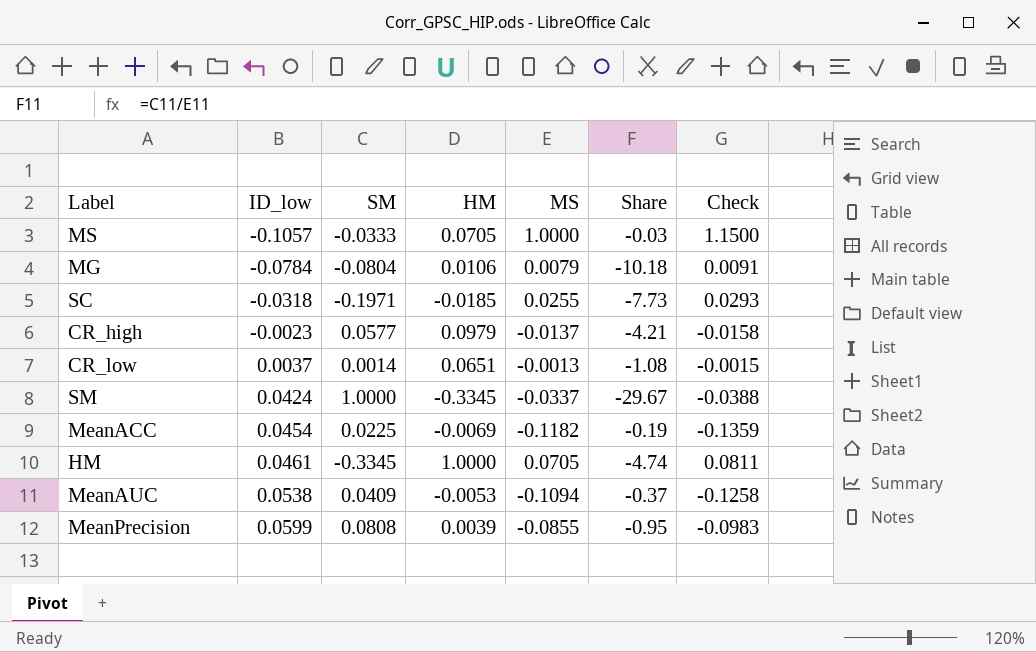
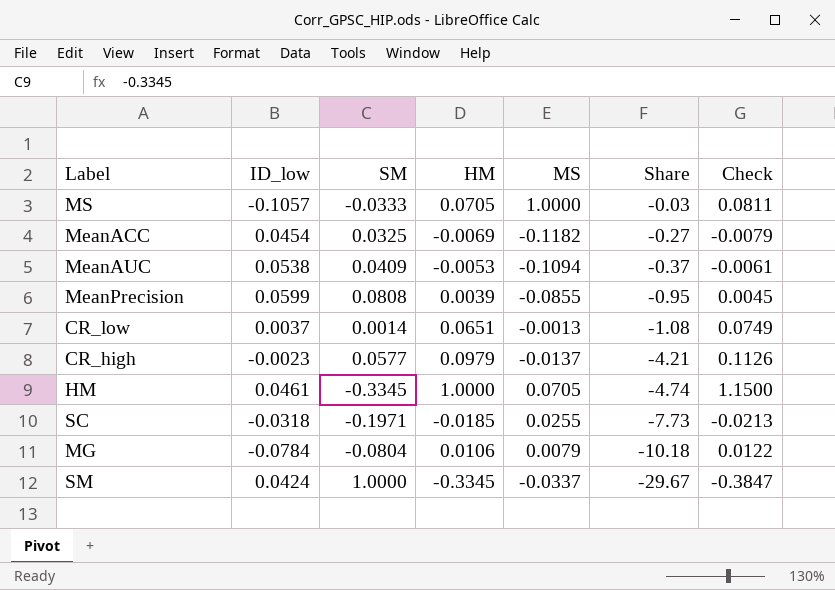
row order: ID_low ascending -> Share descending
column Check | formula: [MS] * 1.15 -> [HM] * 1.15
MeanACC | SM: 0.0225 -> 0.0325
MeanACC | Share: -0.19 -> -0.27

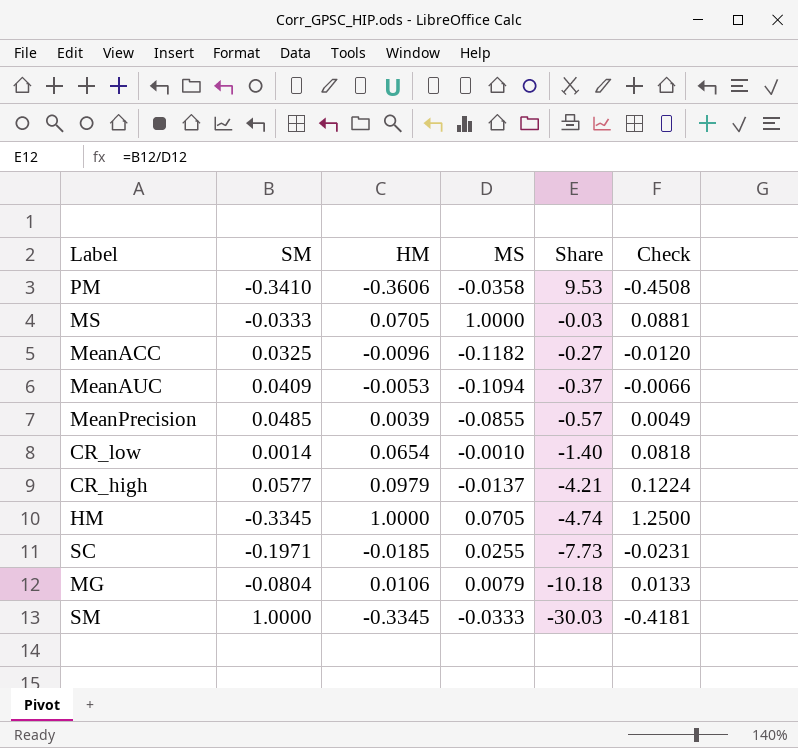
column ID_low | position: 2 -> none
column Check | formula: [HM] * 1.15 -> [HM] * 1.25
row PM: none -> -0.3410 | -0.3606 | -0.0358 | 9.53 | -0.4508
MeanACC | HM: -0.0069 -> -0.0096
MeanPrecision | SM: 0.0808 -> 0.0485
MeanPrecision | Share: -0.95 -> -0.57
CR_low | HM: 0.0651 -> 0.0654
CR_low | MS: -0.0013 -> -0.0010
CR_low | Share: -1.08 -> -1.40
SM | MS: -0.0337 -> -0.0333
SM | Share: -29.67 -> -30.03

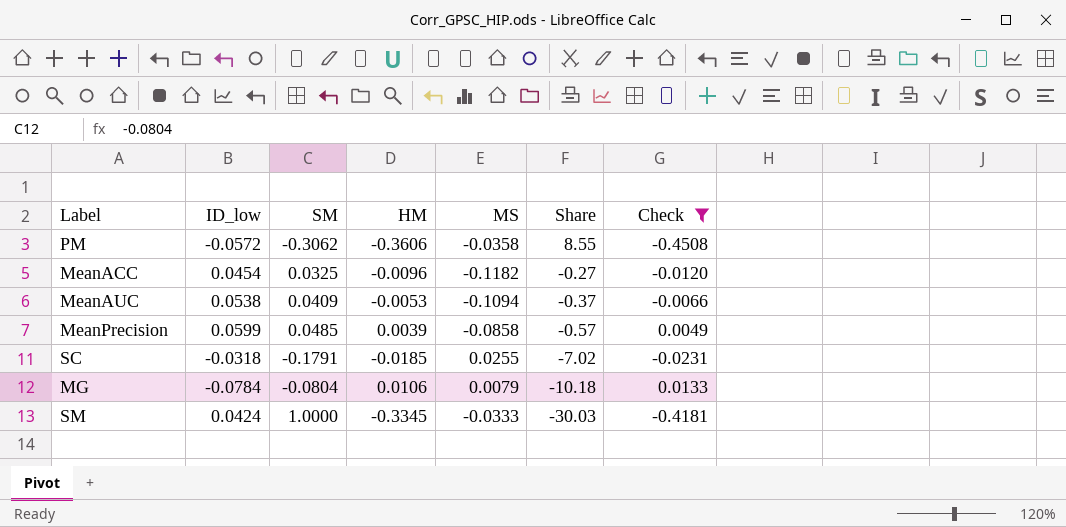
filter: none -> Check <= 0.0133
column ID_low | position: none -> 2
PM | SM: -0.3410 -> -0.3062
PM | Share: 9.53 -> 8.55
MeanPrecision | MS: -0.0855 -> -0.0858
SC | SM: -0.1971 -> -0.1791
SC | Share: -7.73 -> -7.02

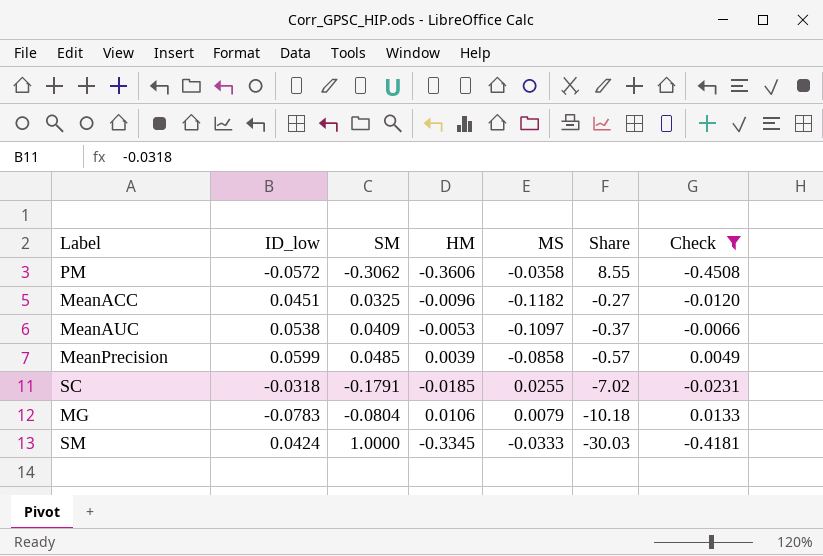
MeanACC | ID_low: 0.0454 -> 0.0451
MeanAUC | MS: -0.1094 -> -0.1097
MG | ID_low: -0.0784 -> -0.0783

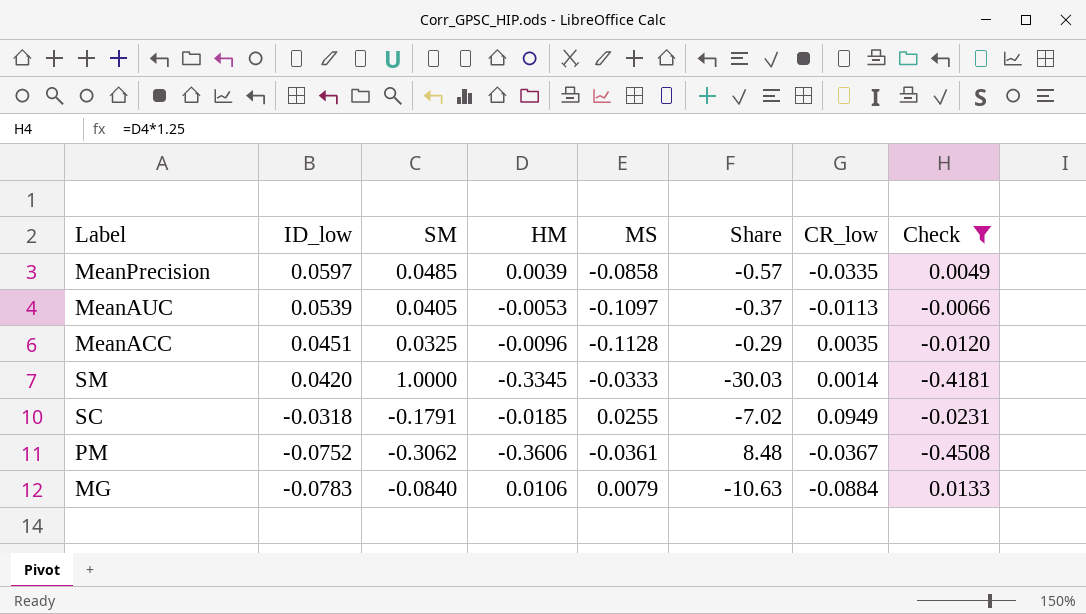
row order: Share descending -> ID_low descending
column CR_low | position: none -> 7
MeanPrecision | ID_low: 0.0599 -> 0.0597
MeanAUC | ID_low: 0.0538 -> 0.0539
MeanAUC | SM: 0.0409 -> 0.0405
MeanACC | MS: -0.1182 -> -0.1128
MeanACC | Share: -0.27 -> -0.29
SM | ID_low: 0.0424 -> 0.0420
PM | ID_low: -0.0572 -> -0.0752
PM | MS: -0.0358 -> -0.0361
PM | Share: 8.55 -> 8.48
MG | SM: -0.0804 -> -0.0840
MG | Share: -10.18 -> -10.63

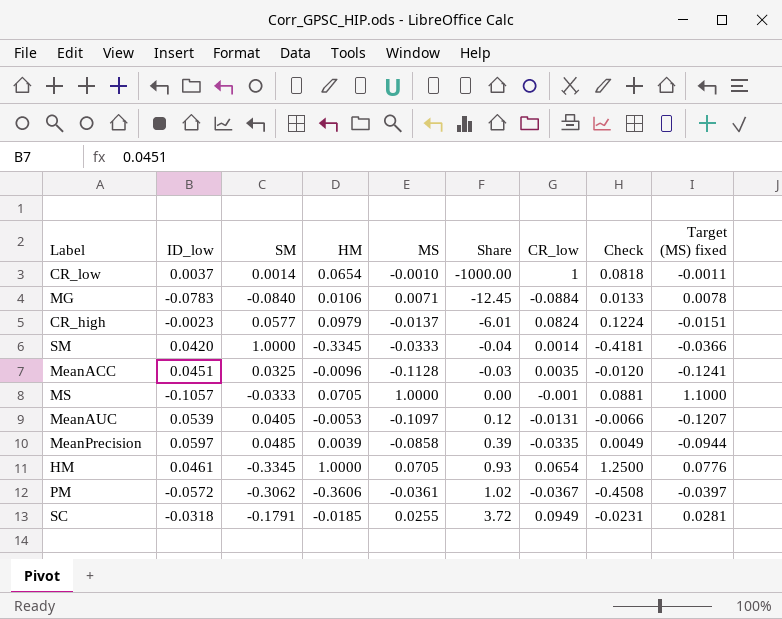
filter: Check <= 0.0133 -> none
row order: ID_low descending -> Share ascending
column Share | formula: [SM] / [MS] -> [CR_low] / [MS]
column Target (MS) fixed | formula: none -> [MS] * 1.1
MG | MS: 0.0079 -> 0.0071
MeanAUC | CR_low: -0.0113 -> -0.0131
PM | ID_low: -0.0752 -> -0.0572

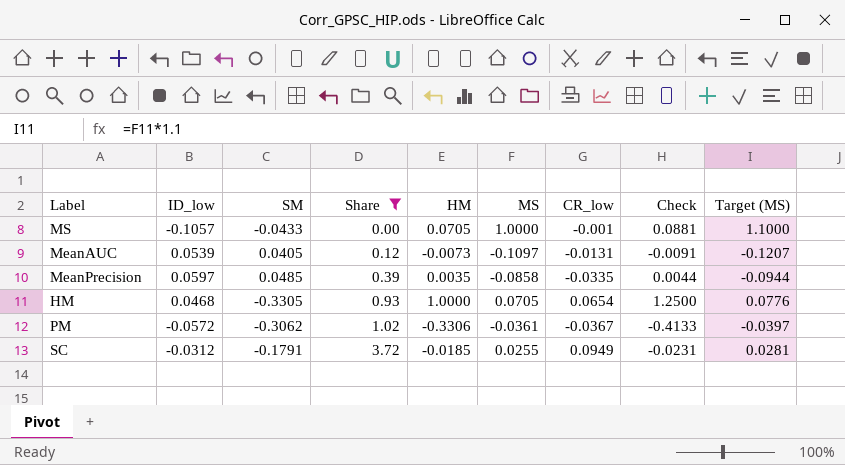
filter: none -> Share >= 0.00
column Share | position: 6 -> 4
column name: Target (MS) fixed -> Target (MS)
MS | SM: -0.0333 -> -0.0433
MeanAUC | HM: -0.0053 -> -0.0073
MeanAUC | Check: -0.0066 -> -0.0091
MeanPrecision | HM: 0.0039 -> 0.0035
MeanPrecision | Check: 0.0049 -> 0.0044
HM | ID_low: 0.0461 -> 0.0468
HM | SM: -0.3345 -> -0.3305
PM | HM: -0.3606 -> -0.3306
PM | Check: -0.4508 -> -0.4133
SC | ID_low: -0.0318 -> -0.0312

